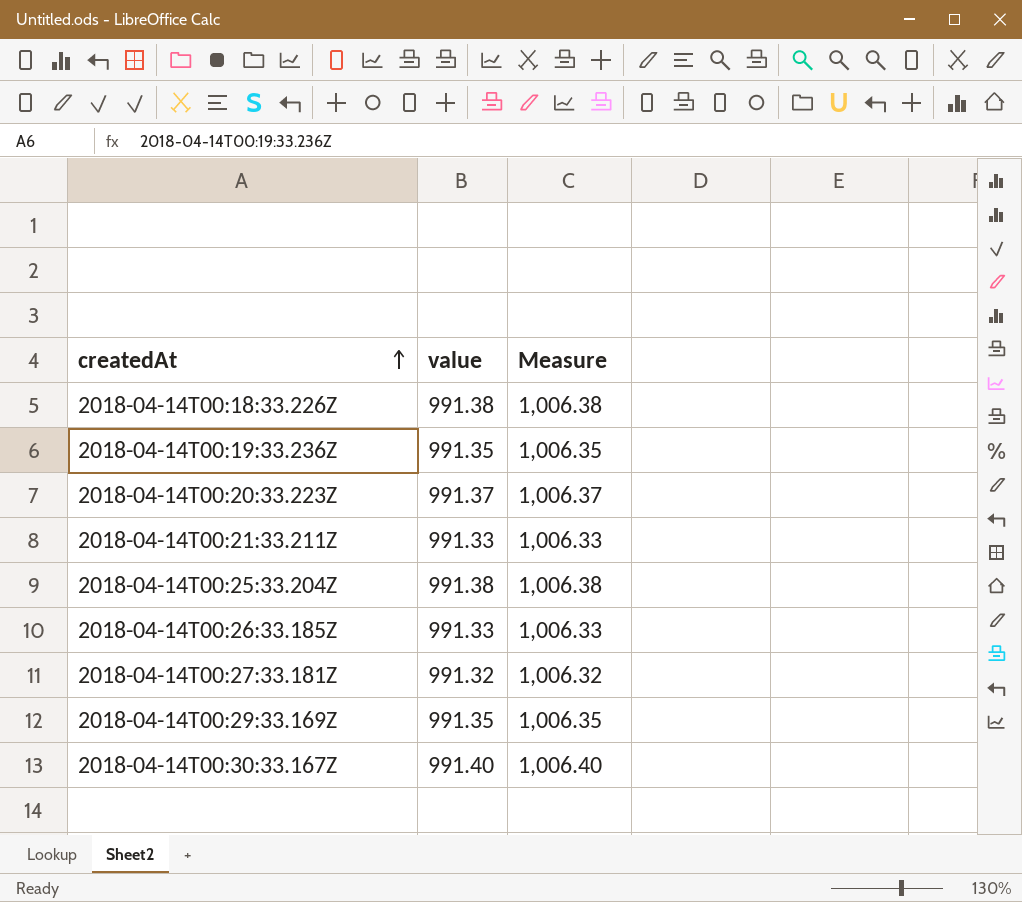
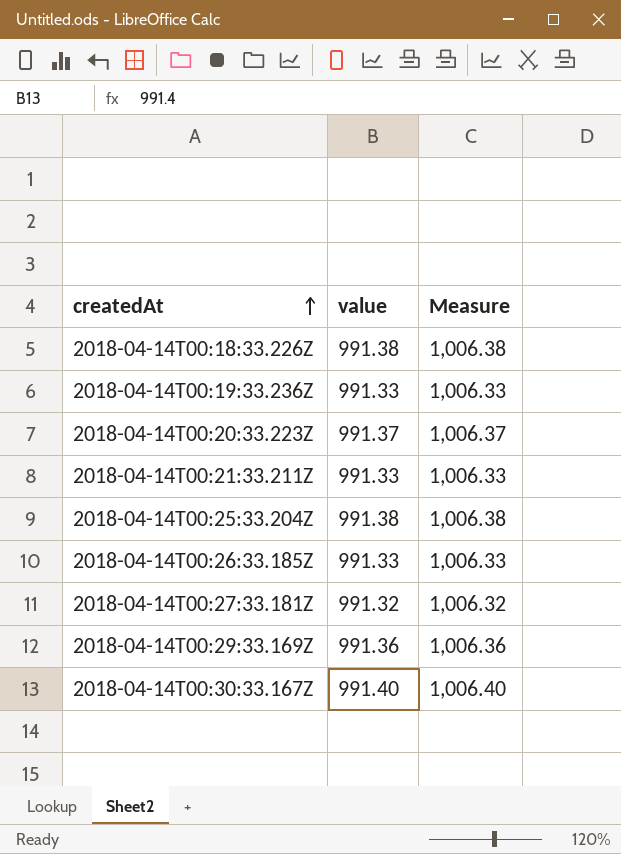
2018-04-14T00:19:33.236Z | value: 991.35 -> 991.33
2018-04-14T00:19:33.236Z | Measure: 1,006.35 -> 1,006.33
2018-04-14T00:29:33.169Z | value: 991.35 -> 991.36
2018-04-14T00:29:33.169Z | Measure: 1,006.35 -> 1,006.36

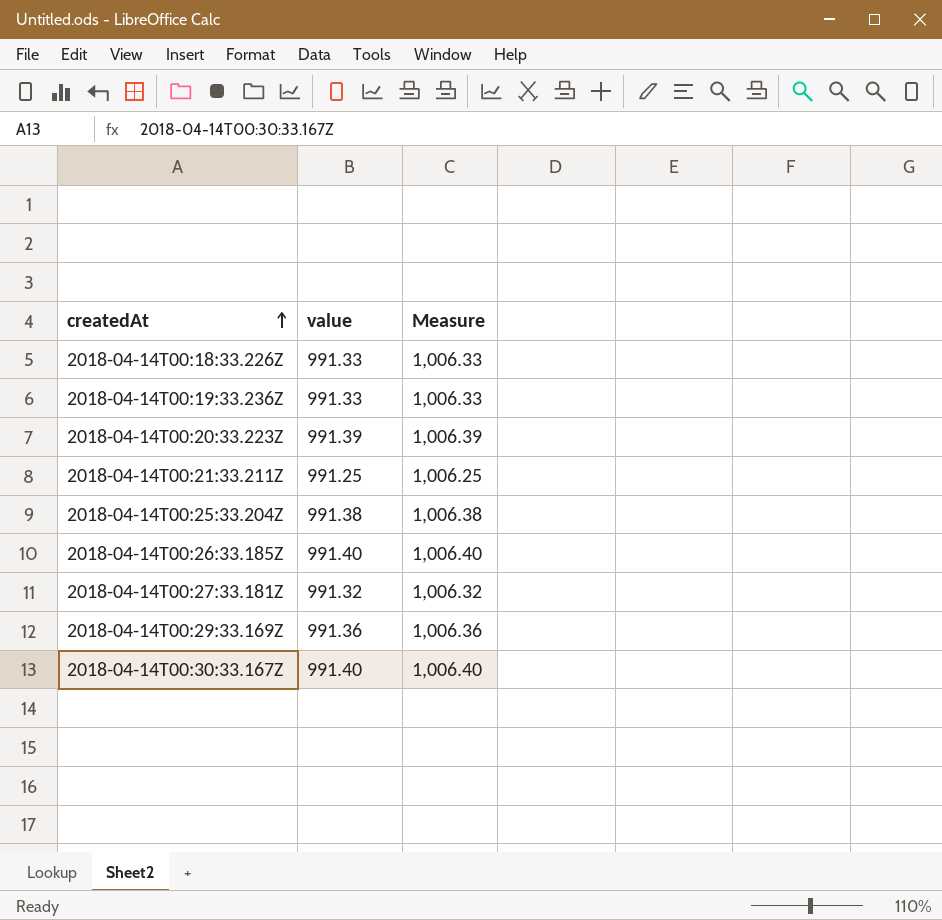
2018-04-14T00:18:33.226Z | value: 991.38 -> 991.33
2018-04-14T00:18:33.226Z | Measure: 1,006.38 -> 1,006.33
2018-04-14T00:20:33.223Z | value: 991.37 -> 991.39
2018-04-14T00:20:33.223Z | Measure: 1,006.37 -> 1,006.39
2018-04-14T00:21:33.211Z | value: 991.33 -> 991.25
2018-04-14T00:21:33.211Z | Measure: 1,006.33 -> 1,006.25
2018-04-14T00:26:33.185Z | value: 991.33 -> 991.40
2018-04-14T00:26:33.185Z | Measure: 1,006.33 -> 1,006.40

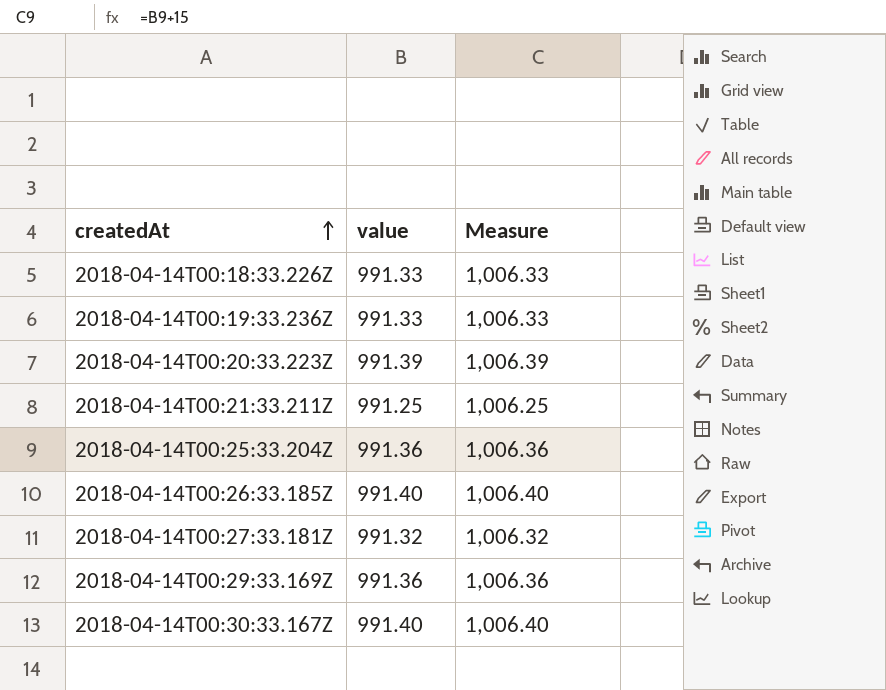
2018-04-14T00:25:33.204Z | value: 991.38 -> 991.36
2018-04-14T00:25:33.204Z | Measure: 1,006.38 -> 1,006.36

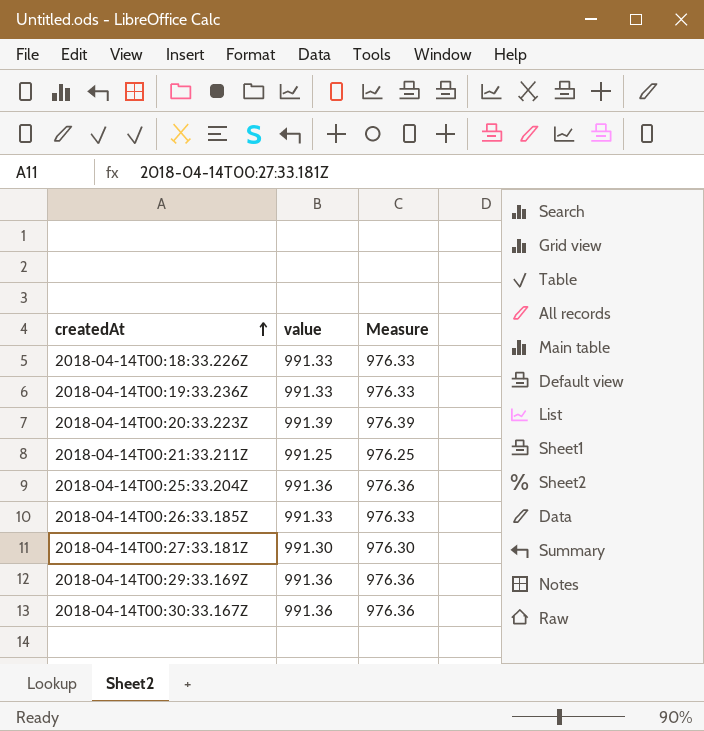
column Measure | formula: [value] + 15 -> [value] - 15
2018-04-14T00:26:33.185Z | value: 991.40 -> 991.33
2018-04-14T00:27:33.181Z | value: 991.32 -> 991.30
2018-04-14T00:30:33.167Z | value: 991.40 -> 991.36

